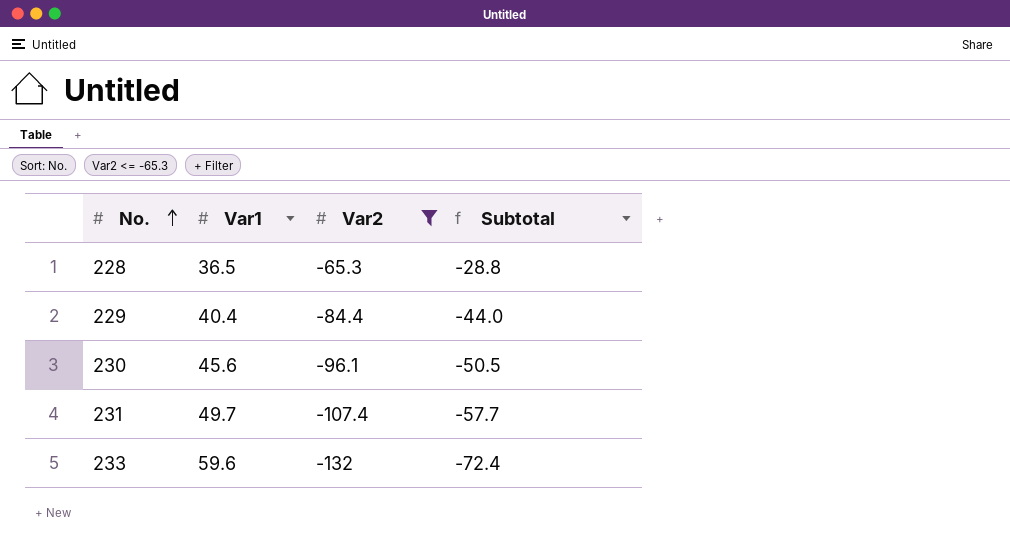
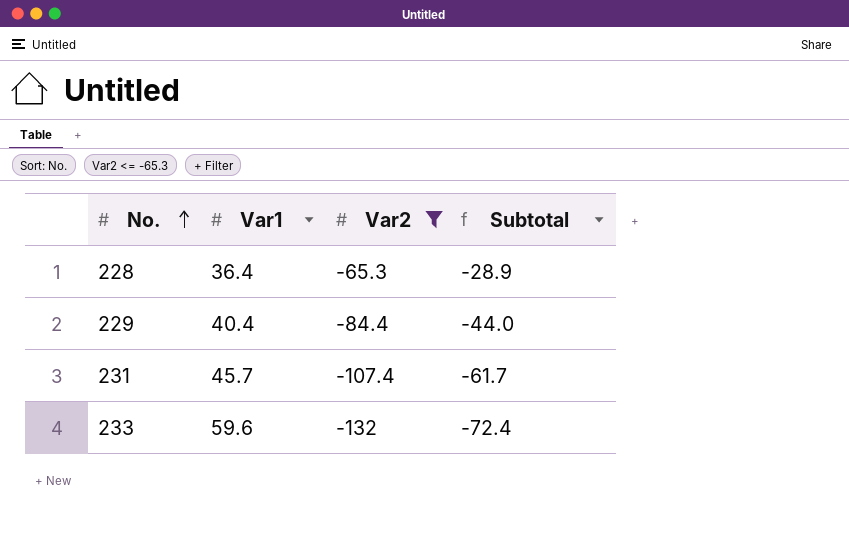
row 230: 45.6 | -96.1 | -50.5 -> none
228 | Var1: 36.5 -> 36.4
228 | Subtotal: -28.8 -> -28.9
231 | Var1: 49.7 -> 45.7
231 | Subtotal: -57.7 -> -61.7

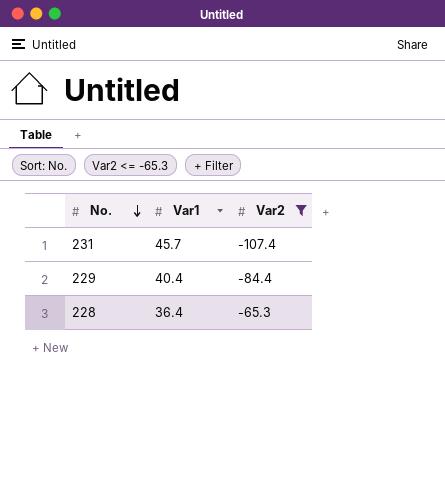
row order: No. ascending -> No. descending
column Subtotal | formula: [Var1] + [Var2] -> none
row 233: 59.6 | -132 | -72.4 -> none

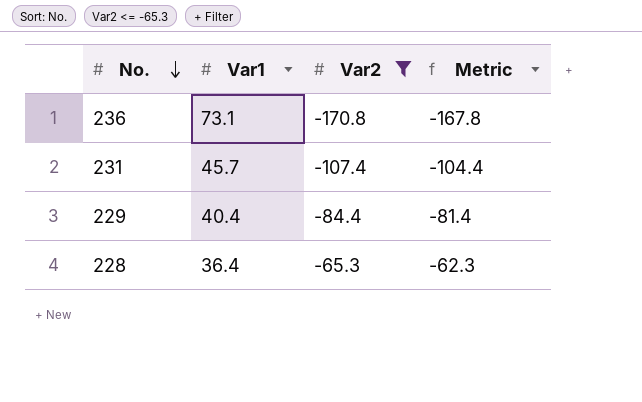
column Metric | formula: none -> [Var2] + 3
row 236: none -> 73.1 | -170.8 | -167.8

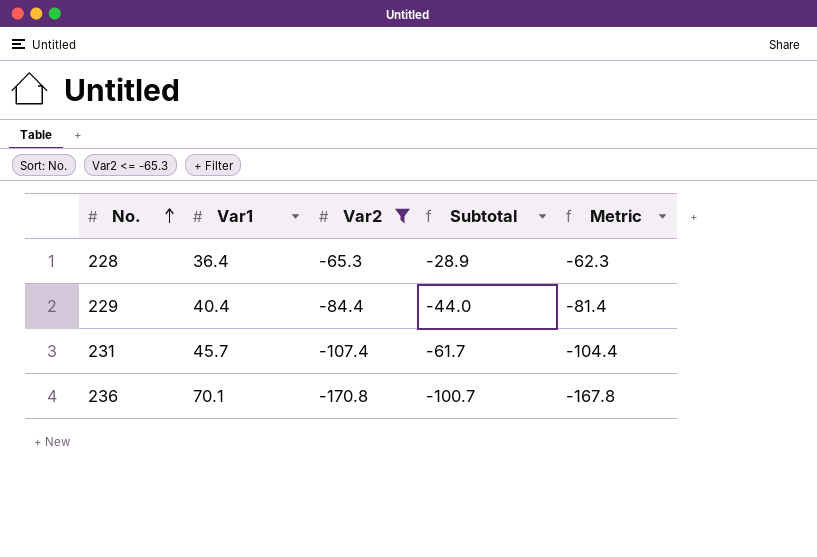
row order: No. descending -> No. ascending
column Subtotal | formula: none -> [Var1] + [Var2]
236 | Var1: 73.1 -> 70.1

